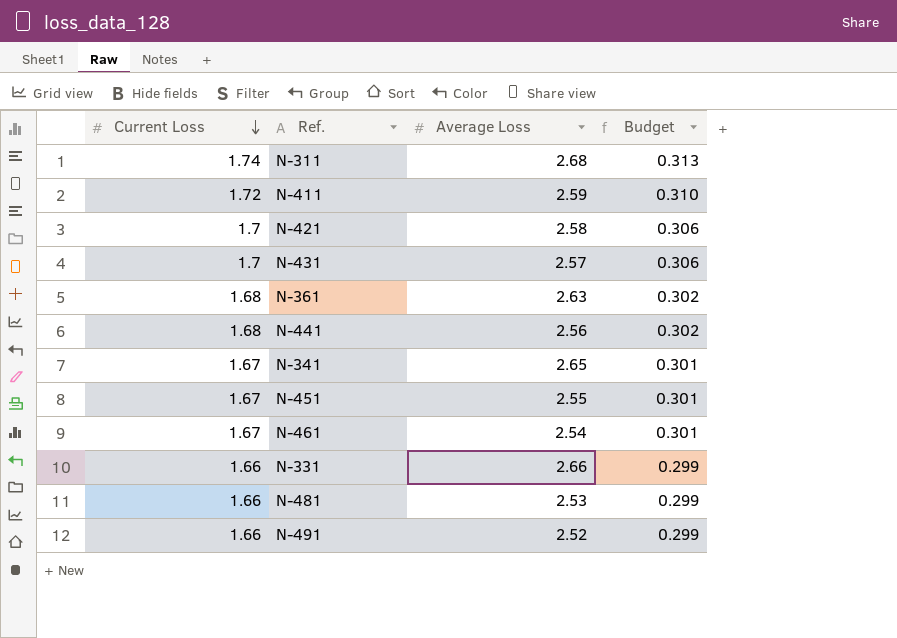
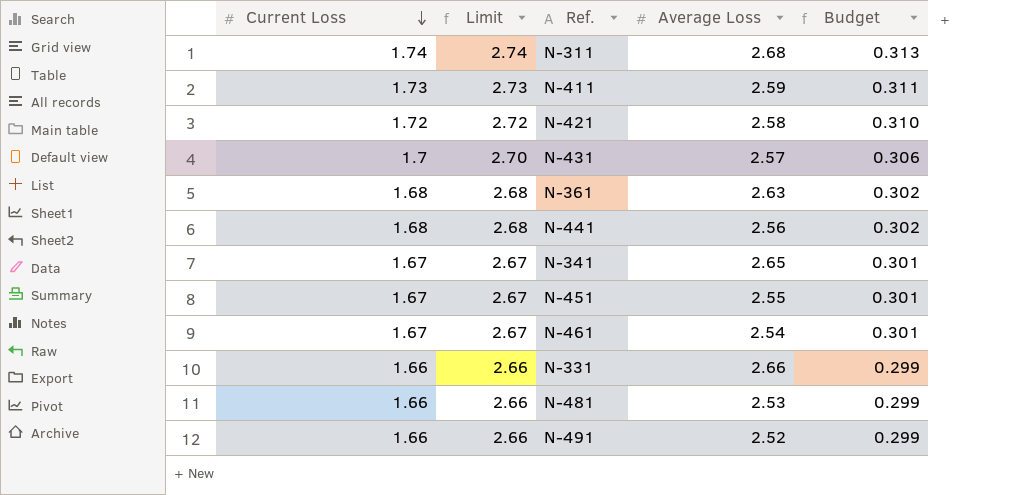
column Limit | formula: none -> [Current Loss] + 1
N-411 | Current Loss: 1.72 -> 1.73
N-411 | Budget: 0.310 -> 0.311
N-421 | Current Loss: 1.7 -> 1.72
N-421 | Budget: 0.306 -> 0.310

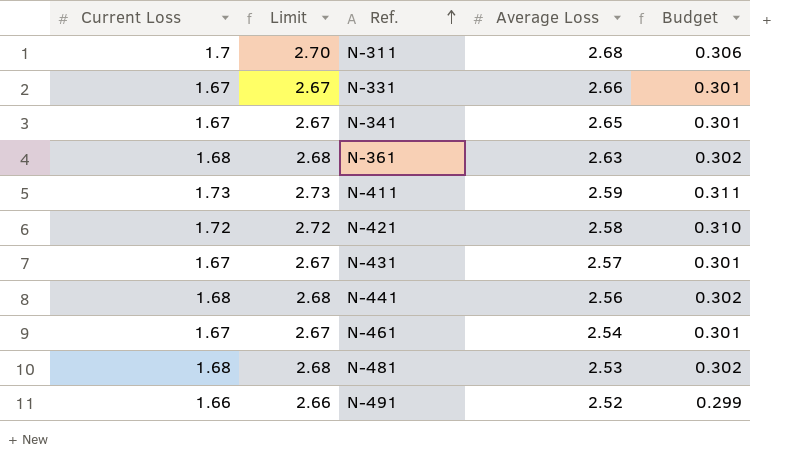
row order: Current Loss descending -> Ref. ascending
row N-451: 1.67 | 2.67 | 2.55 | 0.301 -> none
N-311 | Current Loss: 1.74 -> 1.7
N-311 | Limit: 2.74 -> 2.70
N-311 | Budget: 0.313 -> 0.306
N-331 | Current Loss: 1.66 -> 1.67
N-331 | Limit: 2.66 -> 2.67
N-331 | Budget: 0.299 -> 0.301
N-431 | Current Loss: 1.7 -> 1.67
N-431 | Limit: 2.70 -> 2.67
N-431 | Budget: 0.306 -> 0.301
N-481 | Current Loss: 1.66 -> 1.68
N-481 | Limit: 2.66 -> 2.68
N-481 | Budget: 0.299 -> 0.302

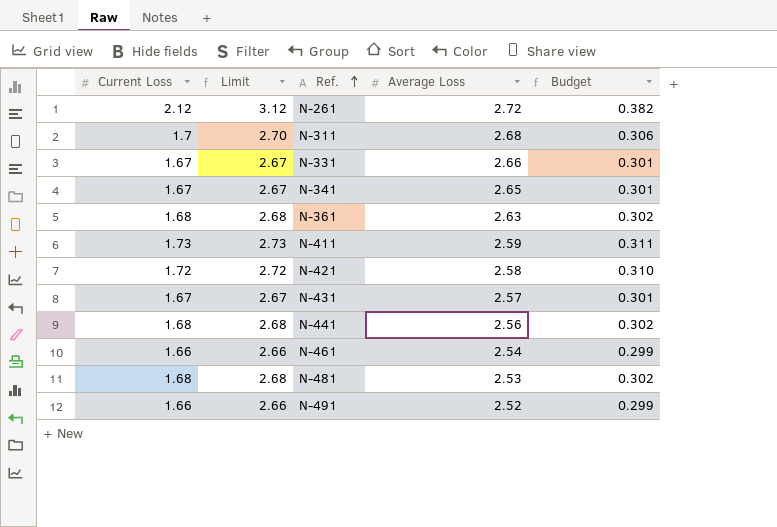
row N-261: none -> 2.12 | 3.12 | 2.72 | 0.382
N-461 | Current Loss: 1.67 -> 1.66
N-461 | Limit: 2.67 -> 2.66
N-461 | Budget: 0.301 -> 0.299

